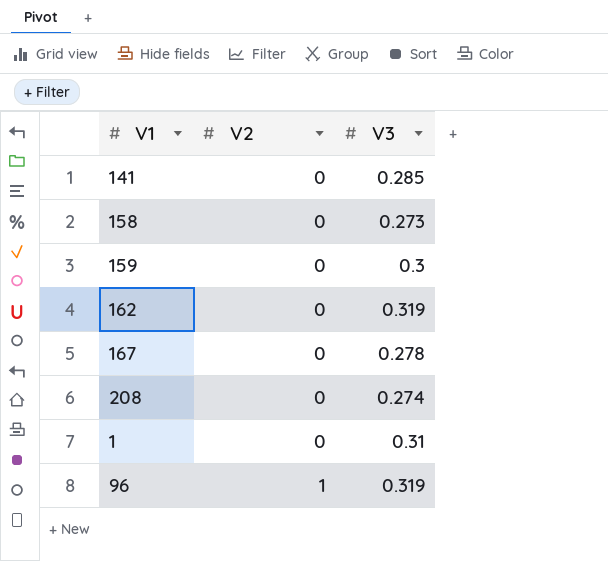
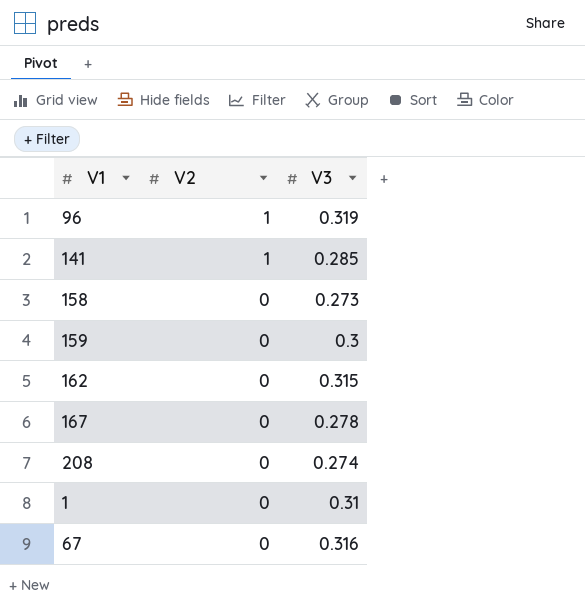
row order: V2 ascending -> V2 descending
141 | V2: 0 -> 1
162 | V3: 0.319 -> 0.315
row 67: none -> 0 | 0.316

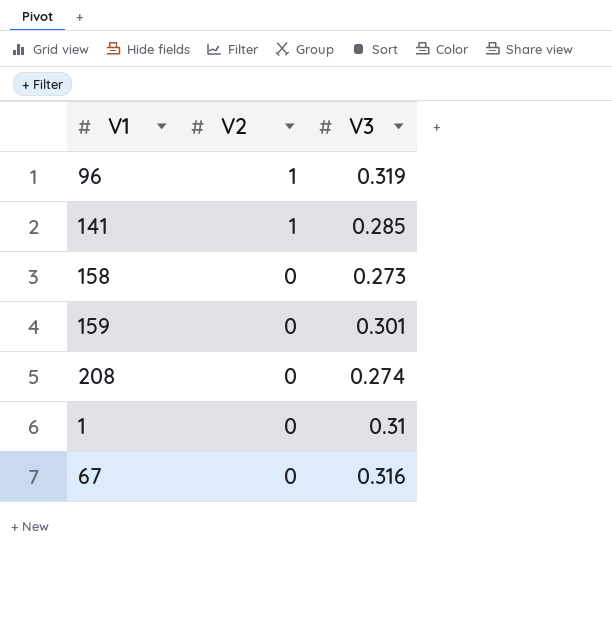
row 162: 0 | 0.315 -> none
row 167: 0 | 0.278 -> none
159 | V3: 0.3 -> 0.301

